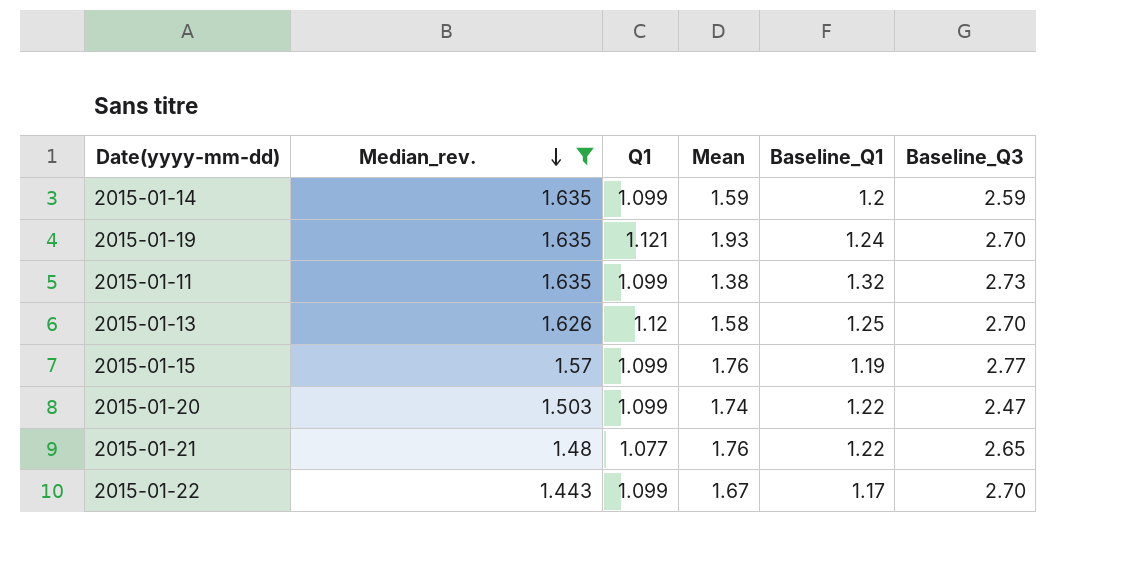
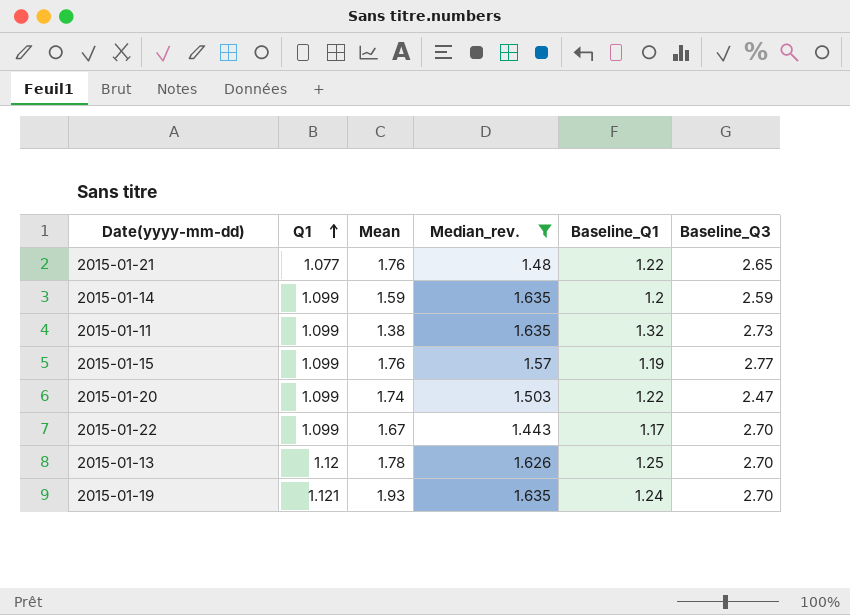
row order: Median_rev. descending -> Q1 ascending
column Median_rev. | position: 2 -> 4
2015-01-13 | Mean: 1.58 -> 1.78

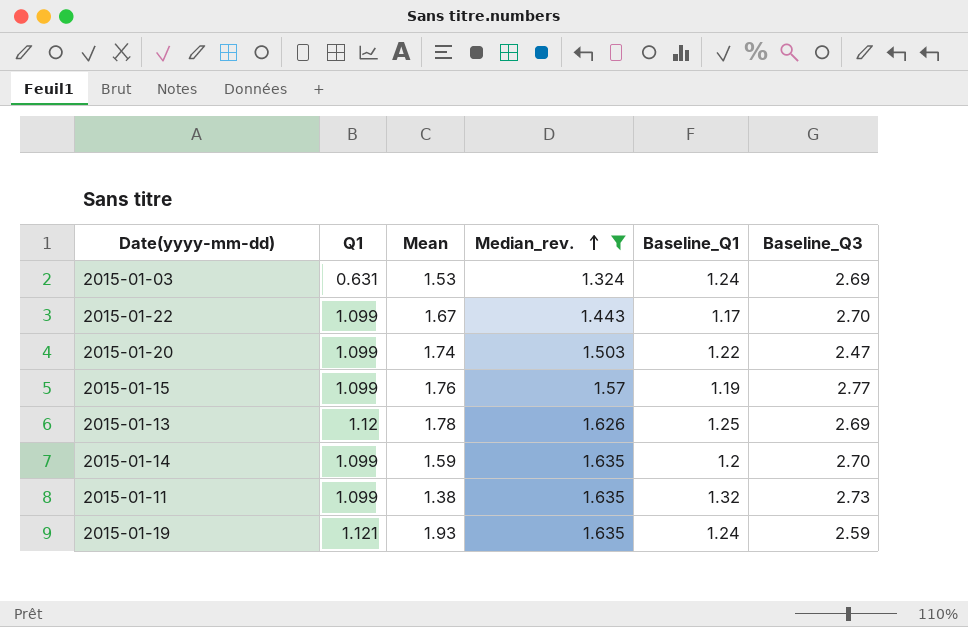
row order: Q1 ascending -> Median_rev. ascending
row 2015-01-21: 1.077 | 1.76 | 1.48 | 1.22 | 2.65 -> none
row 2015-01-03: none -> 0.631 | 1.53 | 1.324 | 1.24 | 2.69
2015-01-13 | Baseline_Q3: 2.70 -> 2.69
2015-01-14 | Baseline_Q3: 2.59 -> 2.70
2015-01-19 | Baseline_Q3: 2.70 -> 2.59

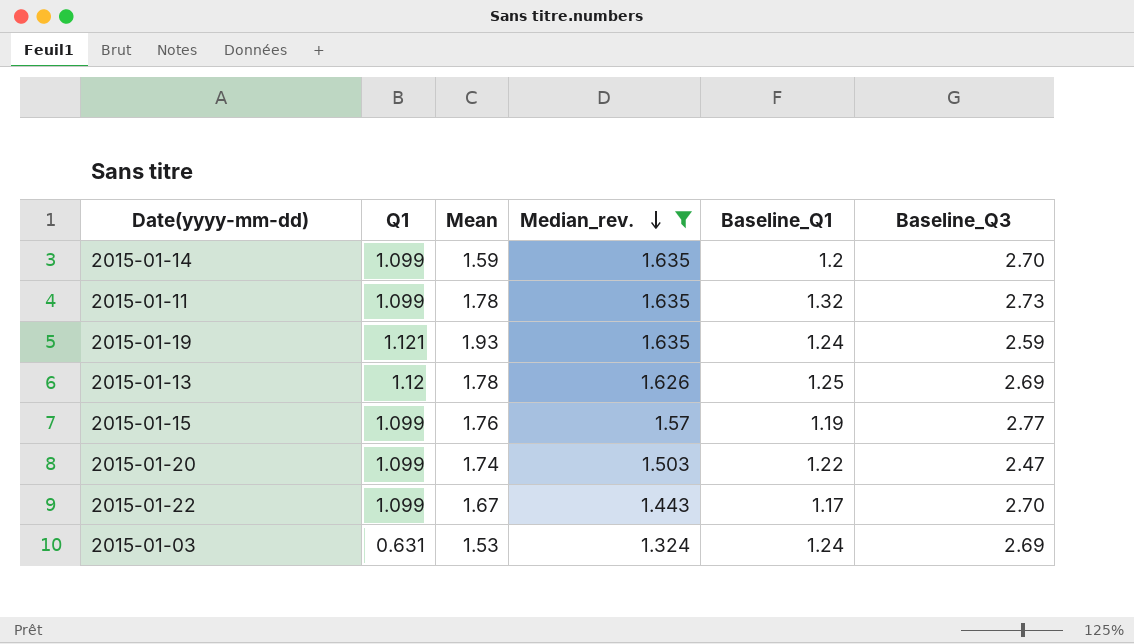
row order: Median_rev. ascending -> Median_rev. descending
2015-01-11 | Mean: 1.38 -> 1.78

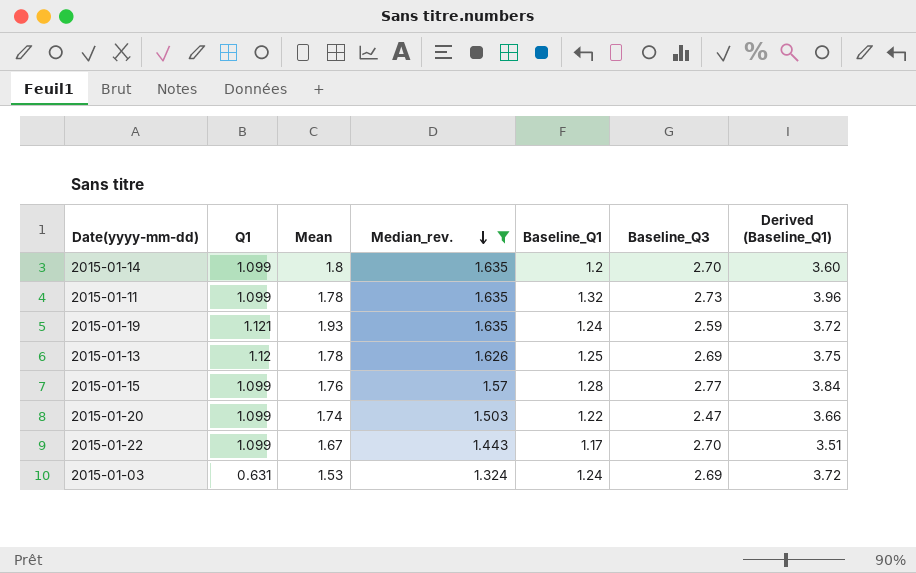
column Derived (Baseline_Q1) | formula: none -> [Baseline_Q1] * 3
2015-01-14 | Mean: 1.59 -> 1.8
2015-01-15 | Baseline_Q1: 1.19 -> 1.28

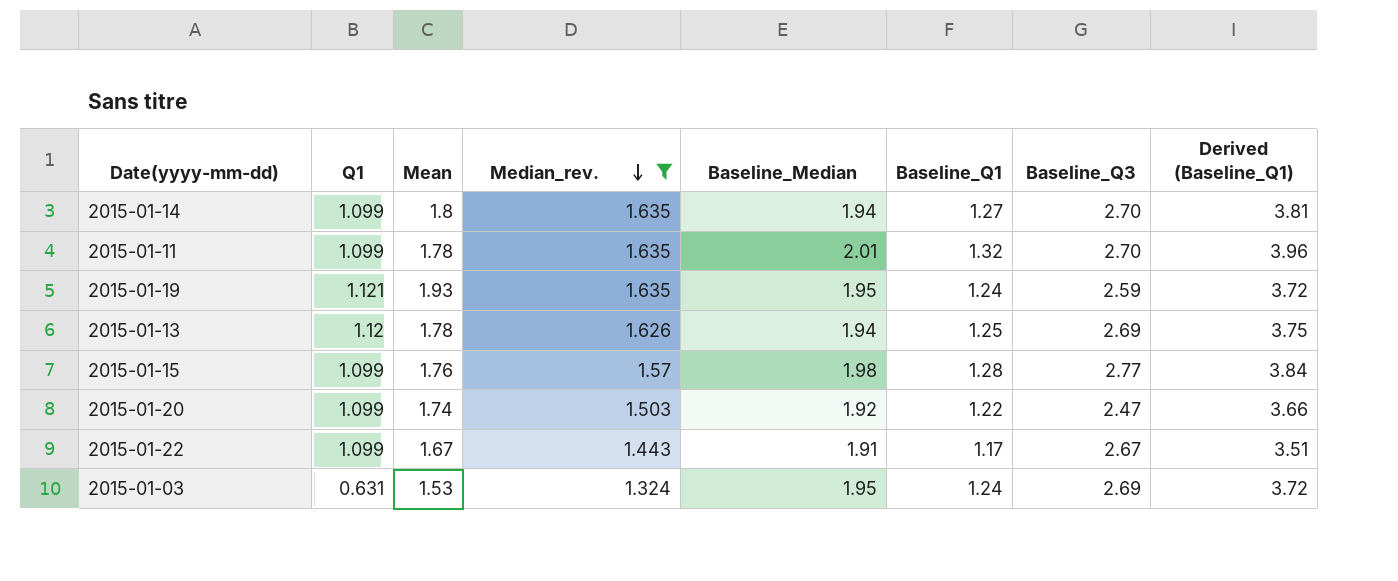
column Baseline_Median | position: none -> 5
2015-01-14 | Baseline_Q1: 1.2 -> 1.27
2015-01-14 | Derived (Baseline_Q1): 3.60 -> 3.81
2015-01-11 | Baseline_Q3: 2.73 -> 2.70
2015-01-22 | Baseline_Q3: 2.70 -> 2.67

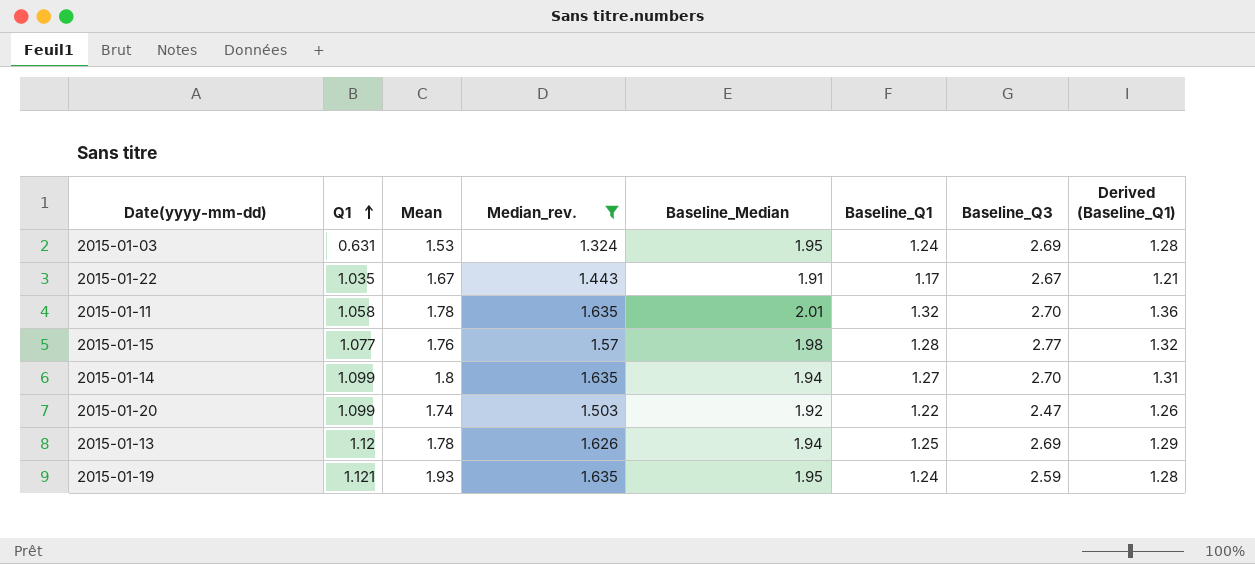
row order: Median_rev. descending -> Q1 ascending
column Derived (Baseline_Q1) | formula: [Baseline_Q1] * 3 -> [Baseline_Q1] * 1.03
2015-01-22 | Q1: 1.099 -> 1.035
2015-01-11 | Q1: 1.099 -> 1.058
2015-01-15 | Q1: 1.099 -> 1.077

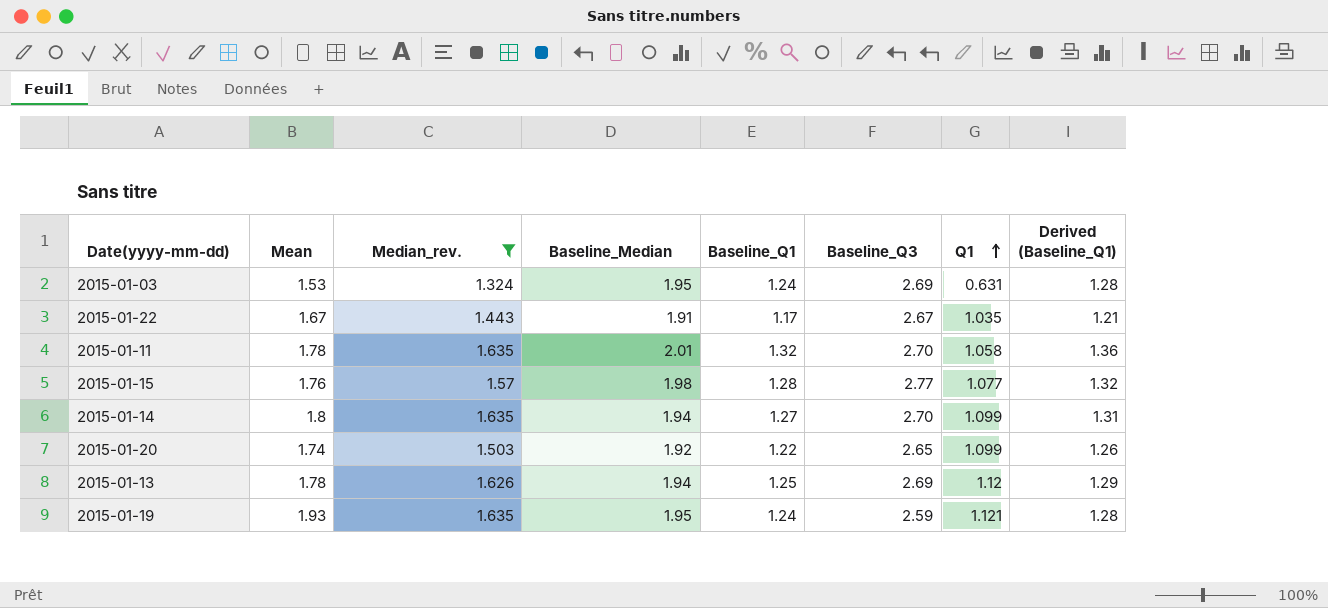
column Q1 | position: 2 -> 7
2015-01-20 | Baseline_Q3: 2.47 -> 2.65

